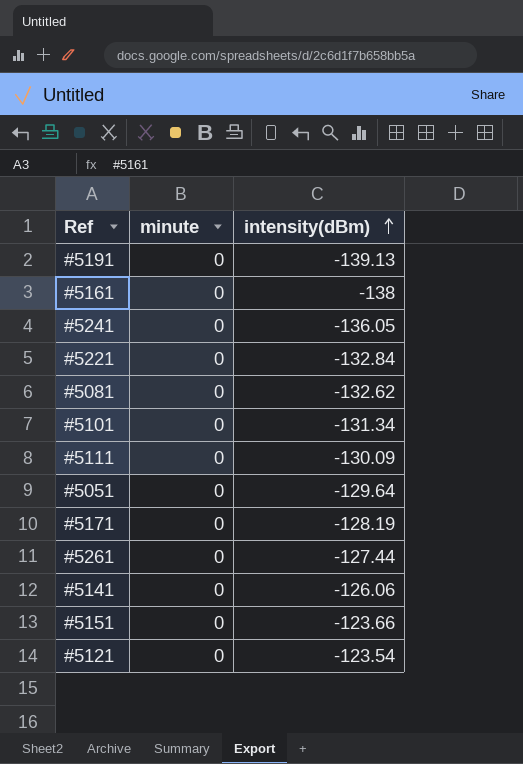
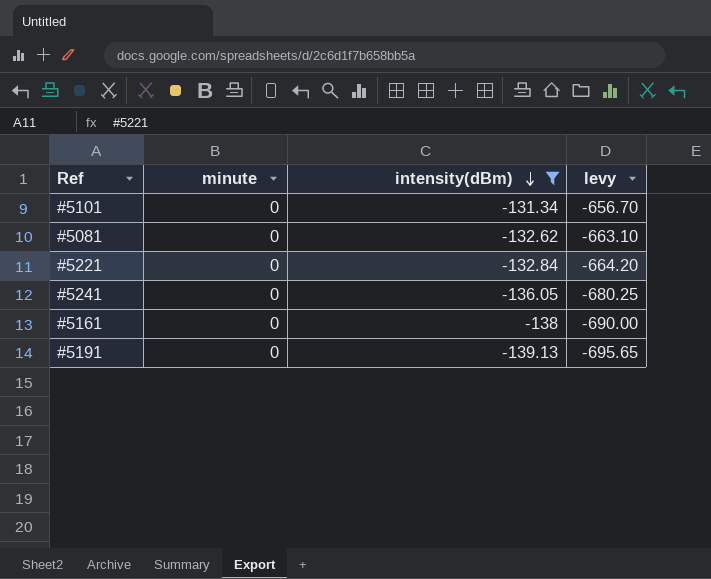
filter: none -> intensity(dBm) <= -131.34
row order: intensity(dBm) ascending -> intensity(dBm) descending
column levy | formula: none -> [intensity(dBm)] * 5

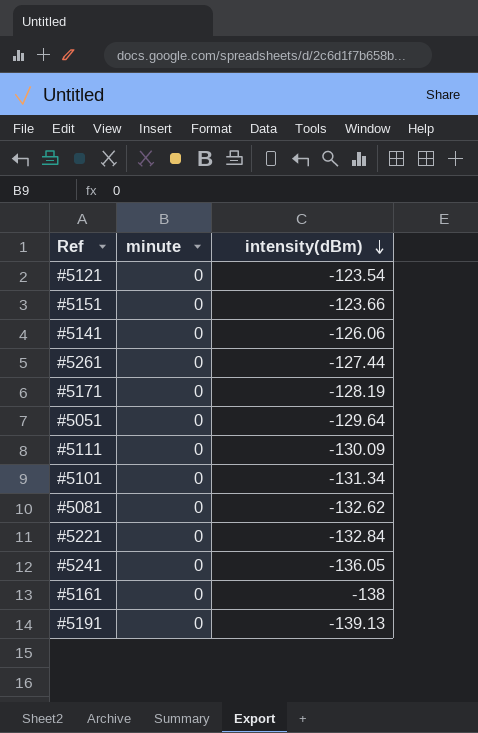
filter: intensity(dBm) <= -131.34 -> none
column levy | formula: [intensity(dBm)] * 5 -> none

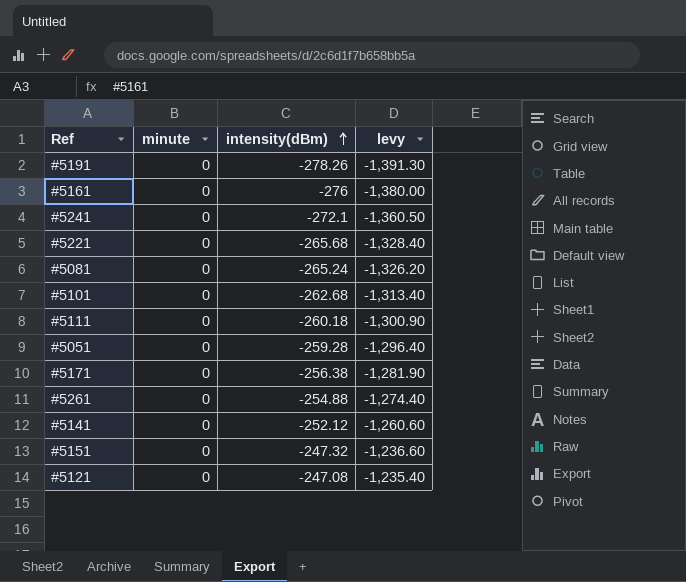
row order: intensity(dBm) descending -> intensity(dBm) ascending
column levy | formula: none -> [intensity(dBm)] * 5
#5191 | intensity(dBm): -139.13 -> -278.26
#5161 | intensity(dBm): -138 -> -276
#5241 | intensity(dBm): -136.05 -> -272.1
#5221 | intensity(dBm): -132.84 -> -265.68
#5081 | intensity(dBm): -132.62 -> -265.24
#5101 | intensity(dBm): -131.34 -> -262.68
#5111 | intensity(dBm): -130.09 -> -260.18
#5051 | intensity(dBm): -129.64 -> -259.28
#5171 | intensity(dBm): -128.19 -> -256.38
#5261 | intensity(dBm): -127.44 -> -254.88
#5141 | intensity(dBm): -126.06 -> -252.12
#5151 | intensity(dBm): -123.66 -> -247.32
#5121 | intensity(dBm): -123.54 -> -247.08

